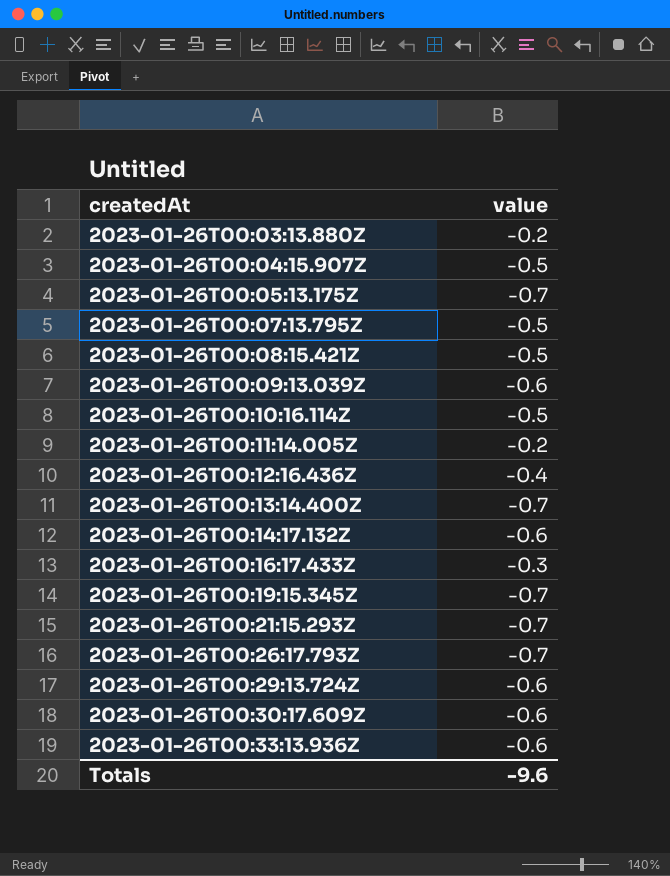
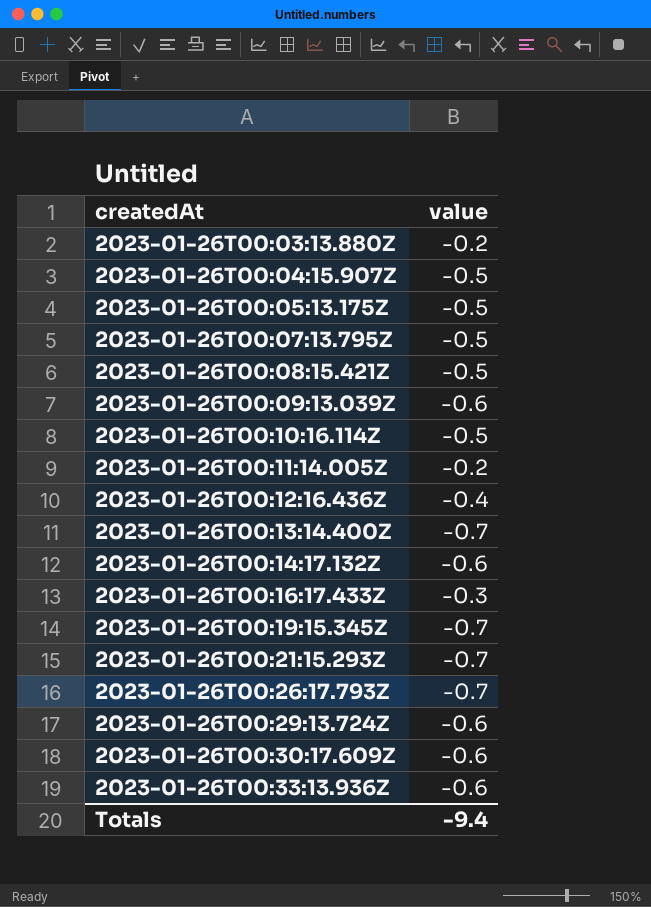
2023-01-26T00:05:13.175Z | value: -0.7 -> -0.5
Totals | value: -9.6 -> -9.4

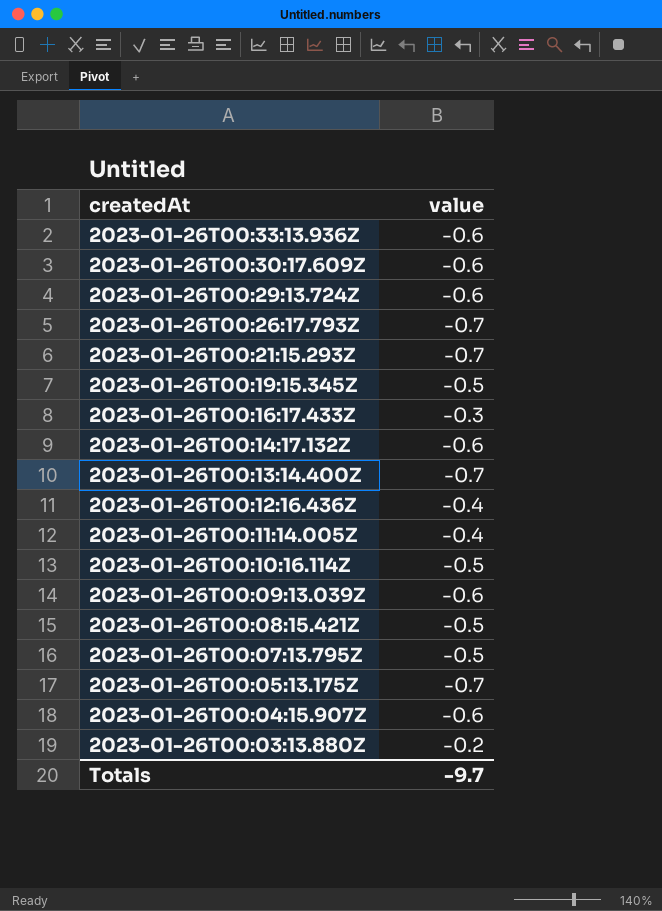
row order: createdAt ascending -> createdAt descending
2023-01-26T00:19:15.345Z | value: -0.7 -> -0.5
2023-01-26T00:11:14.005Z | value: -0.2 -> -0.4
2023-01-26T00:05:13.175Z | value: -0.5 -> -0.7
2023-01-26T00:04:15.907Z | value: -0.5 -> -0.6
Totals | value: -9.4 -> -9.7

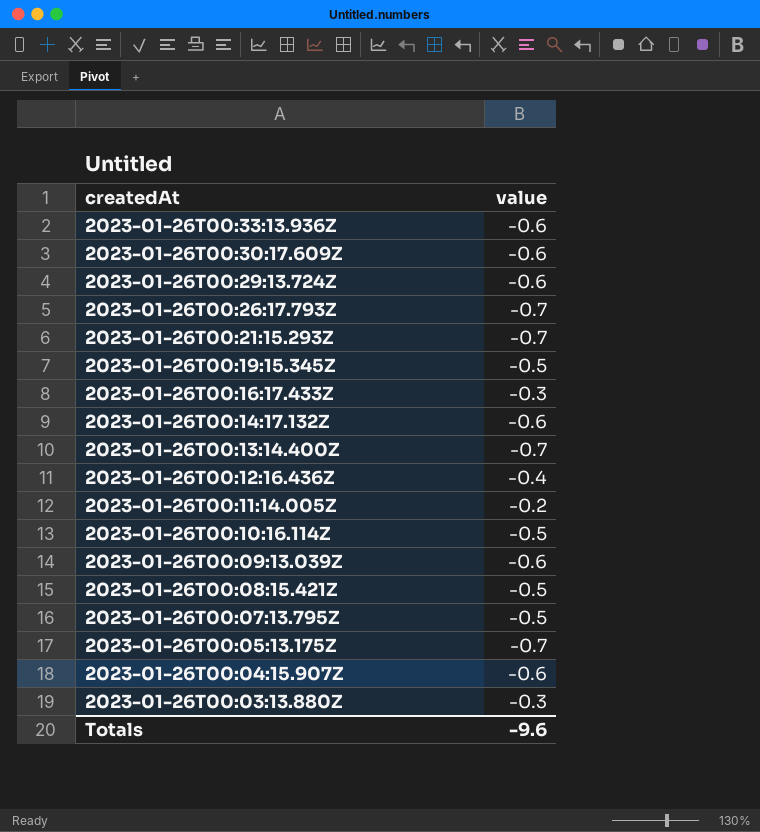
2023-01-26T00:11:14.005Z | value: -0.4 -> -0.2
2023-01-26T00:03:13.880Z | value: -0.2 -> -0.3
Totals | value: -9.7 -> -9.6

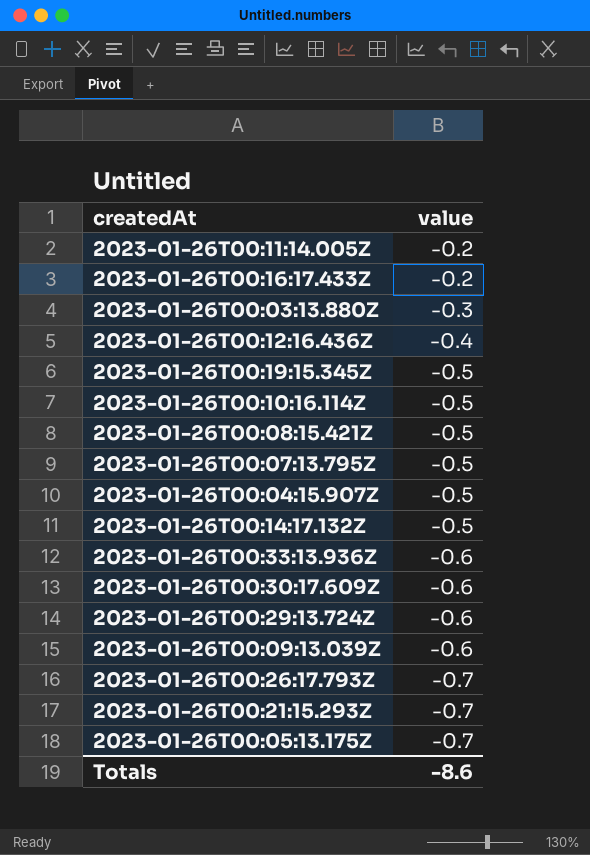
row order: createdAt descending -> value descending
row 2023-01-26T00:13:14.400Z: -0.7 -> none
2023-01-26T00:16:17.433Z | value: -0.3 -> -0.2
2023-01-26T00:04:15.907Z | value: -0.6 -> -0.5
2023-01-26T00:14:17.132Z | value: -0.6 -> -0.5
Totals | value: -9.6 -> -8.6

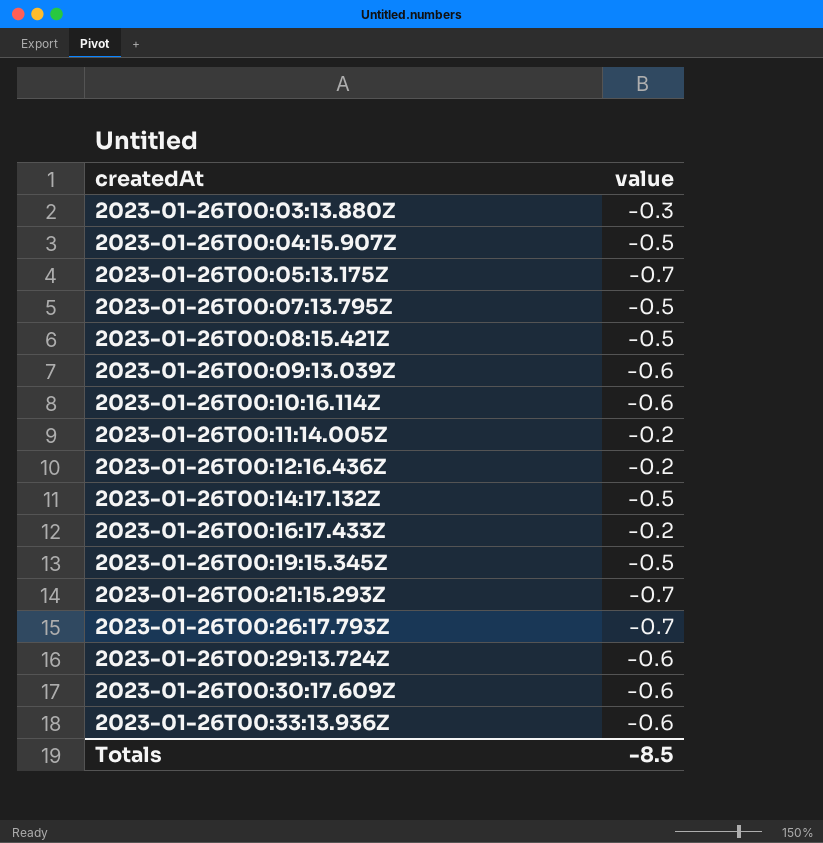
row order: value descending -> createdAt ascending
2023-01-26T00:10:16.114Z | value: -0.5 -> -0.6
2023-01-26T00:12:16.436Z | value: -0.4 -> -0.2
Totals | value: -8.6 -> -8.5

